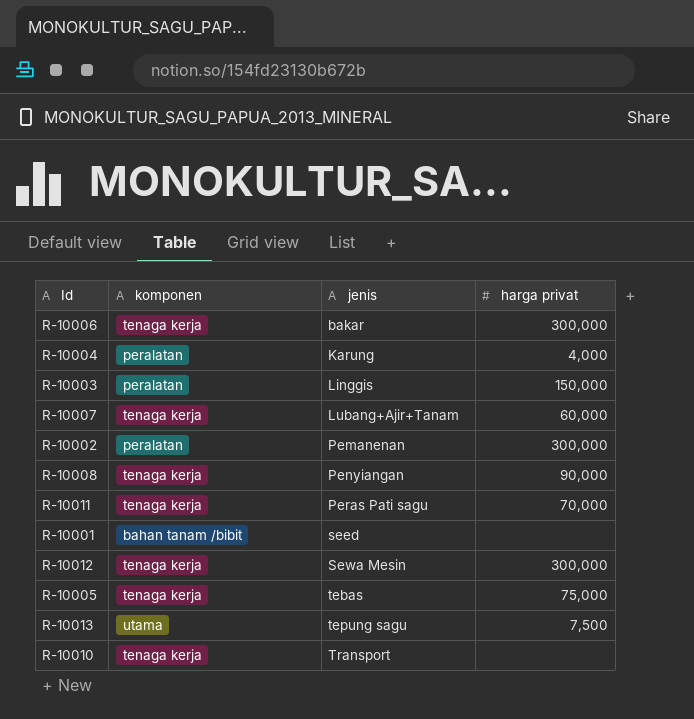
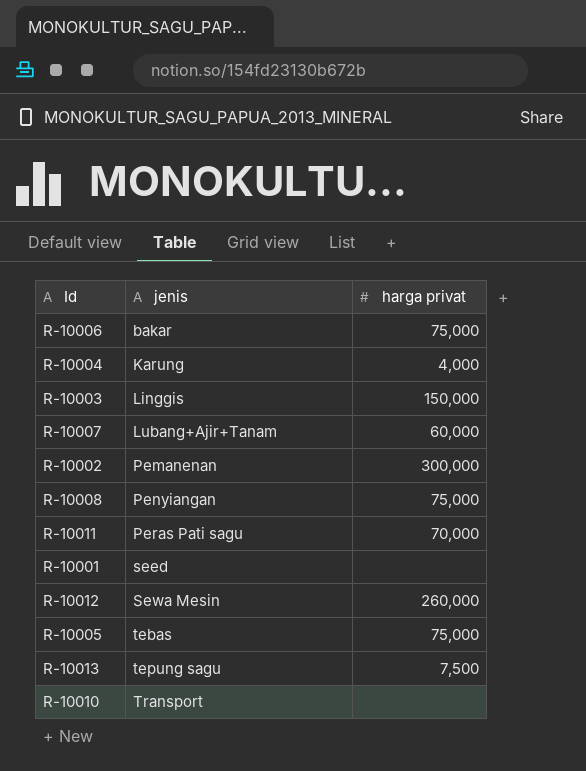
column komponen | position: 2 -> none
R-10006 | harga privat: 300,000 -> 75,000
R-10008 | harga privat: 90,000 -> 75,000
R-10012 | harga privat: 300,000 -> 260,000

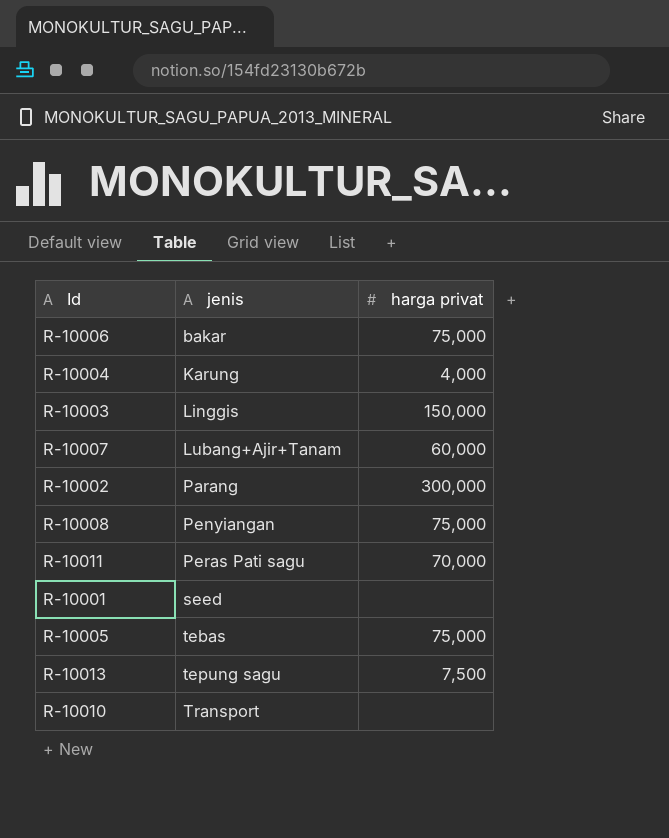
row R-10012: Sewa Mesin | 260,000 -> none
R-10002 | jenis: Pemanenan -> Parang

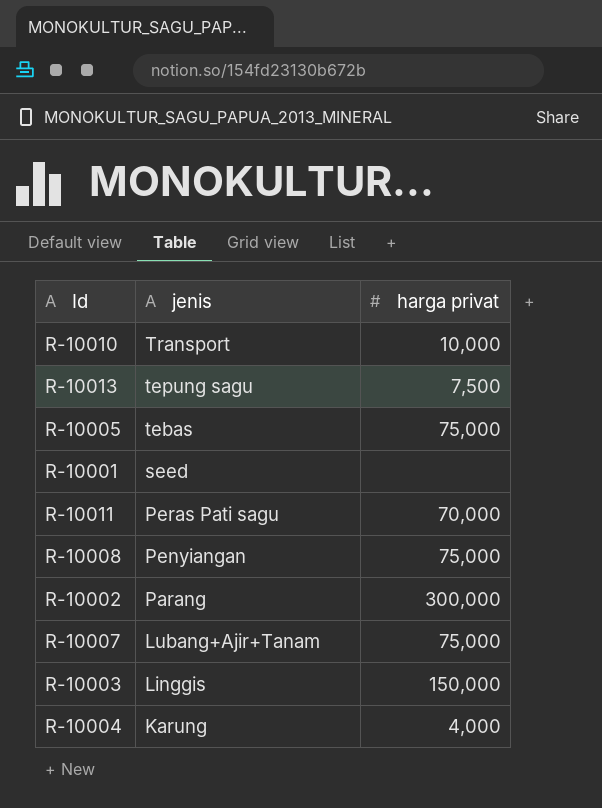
row order: jenis ascending -> jenis descending
row R-10006: bakar | 75,000 -> none
R-10010 | harga privat: none -> 10,000
R-10007 | harga privat: 60,000 -> 75,000

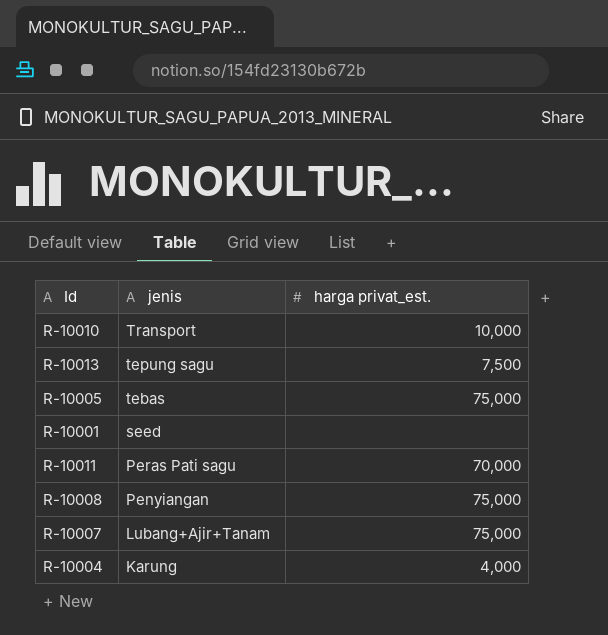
column name: harga privat -> harga privat_est.
row R-10002: Parang | 300,000 -> none
row R-10003: Linggis | 150,000 -> none

